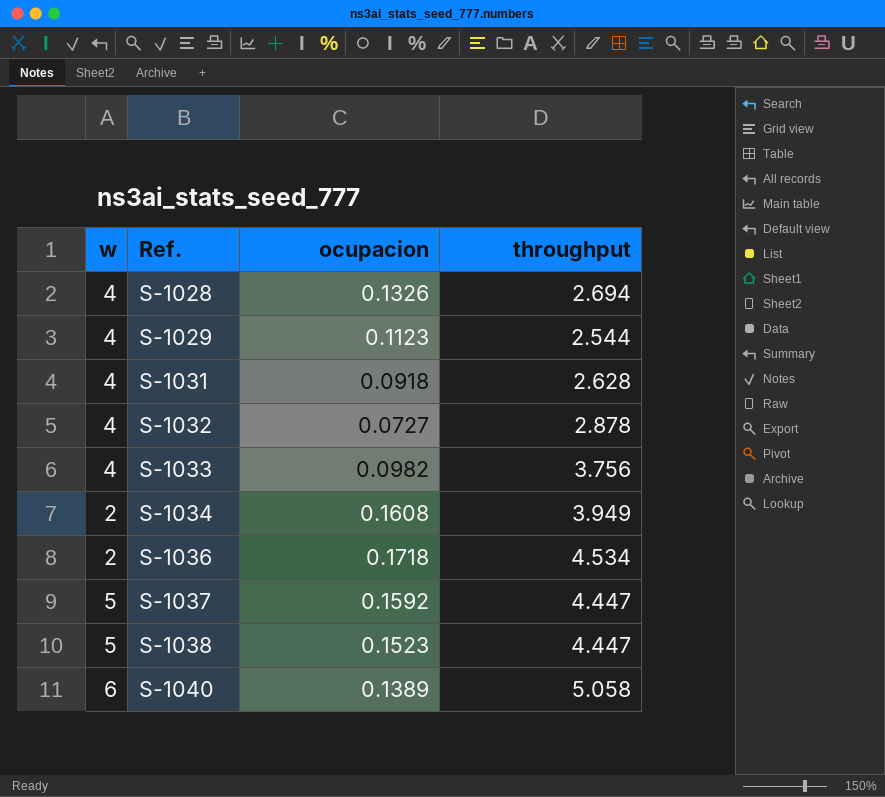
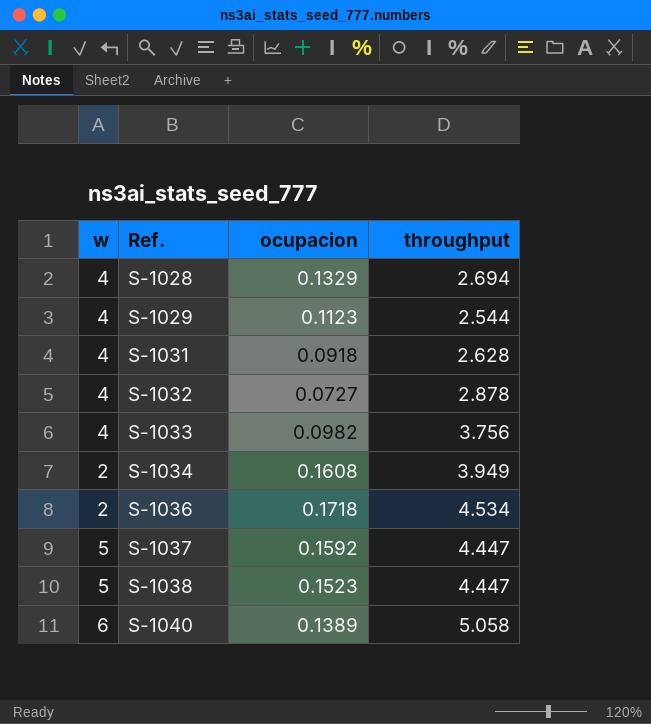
S-1028 | ocupacion: 0.1326 -> 0.1329

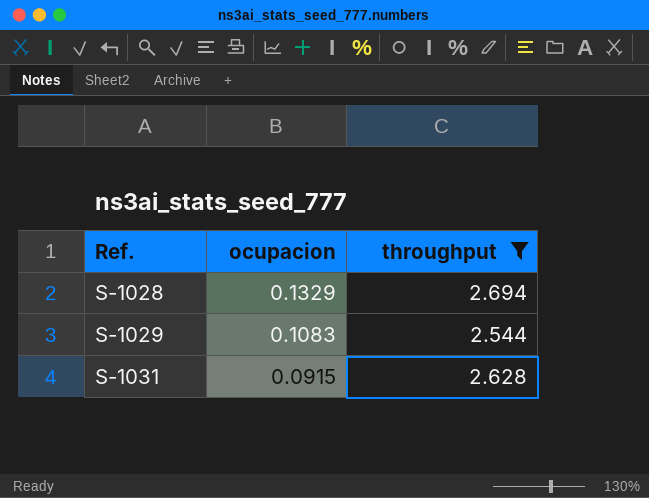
filter: none -> throughput <= 2.694
column w | position: 1 -> none
S-1029 | ocupacion: 0.1123 -> 0.1083
S-1031 | ocupacion: 0.0918 -> 0.0915

